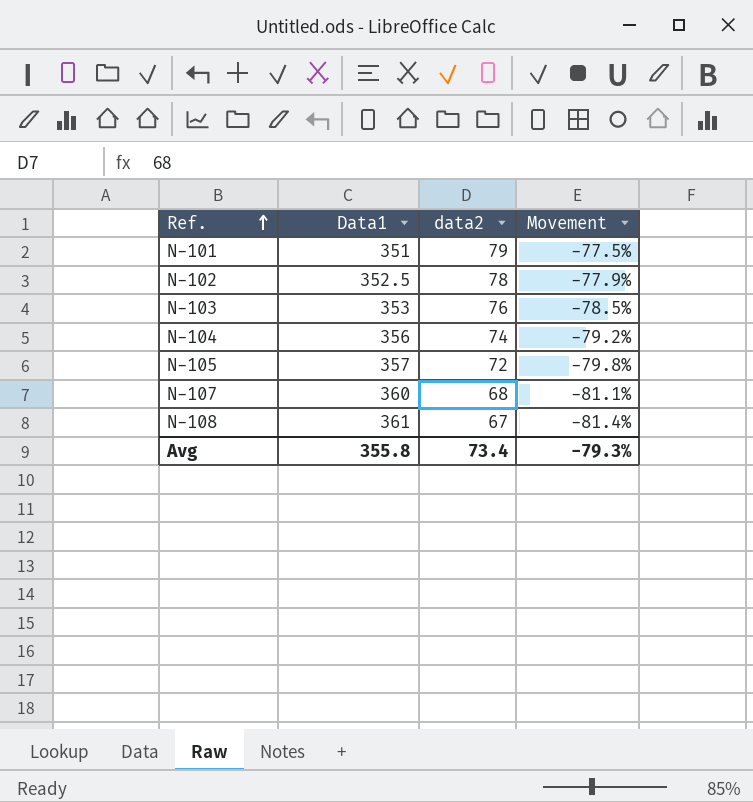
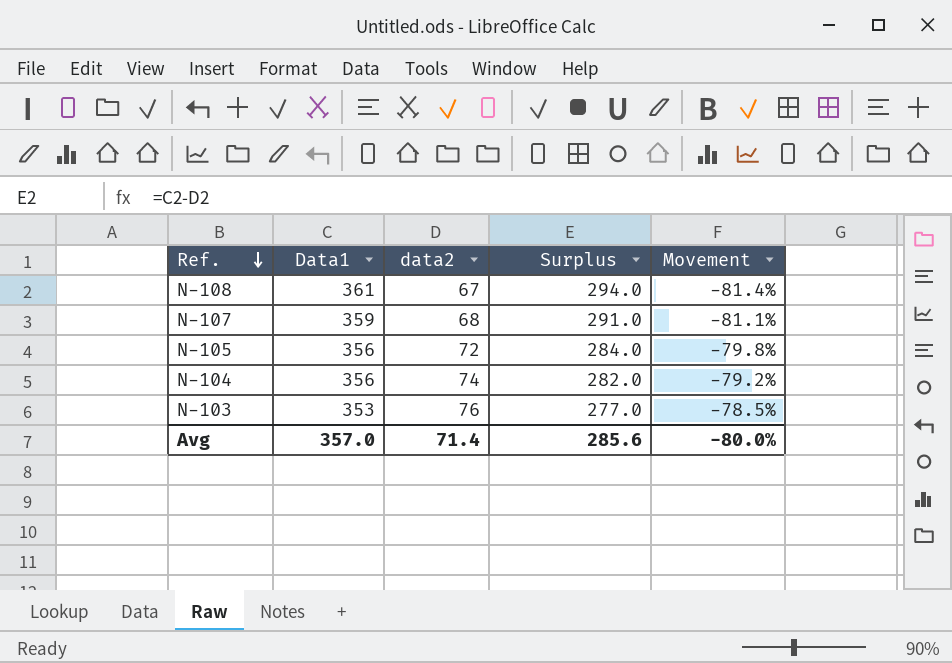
row order: Ref. ascending -> Ref. descending
column Surplus | formula: none -> [Data1] - [data2]
row N-101: 351 | 79 | -77.5% -> none
row N-102: 352.5 | 78 | -77.9% -> none
N-107 | Data1: 360 -> 359
N-105 | Data1: 357 -> 356
Avg | Data1: 355.8 -> 357.0
Avg | data2: 73.4 -> 71.4
Avg | Movement: -79.3% -> -80.0%

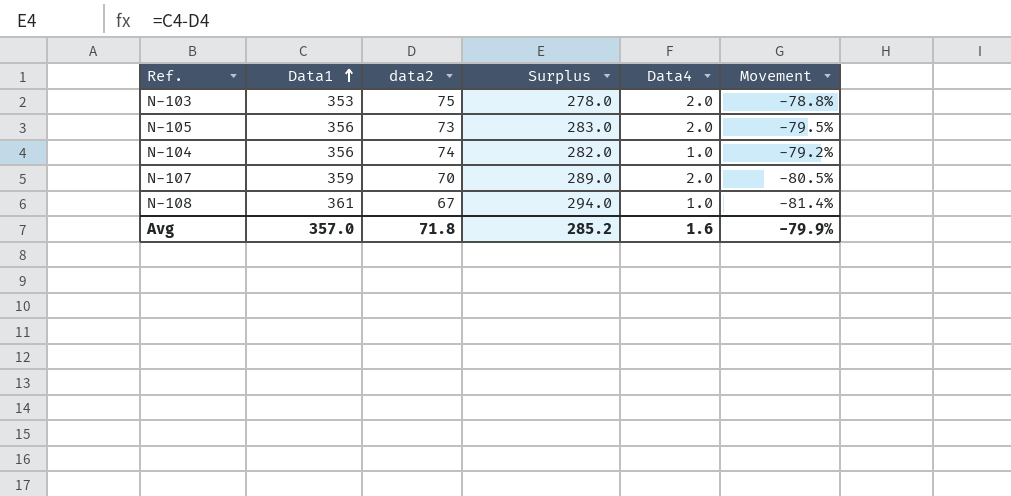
row order: Ref. descending -> Data1 ascending
column Data4 | position: none -> 5
N-103 | data2: 76 -> 75
N-103 | Surplus: 277.0 -> 278.0
N-103 | Movement: -78.5% -> -78.8%
N-105 | data2: 72 -> 73
N-105 | Surplus: 284.0 -> 283.0
N-105 | Movement: -79.8% -> -79.5%
N-107 | data2: 68 -> 70
N-107 | Surplus: 291.0 -> 289.0
N-107 | Movement: -81.1% -> -80.5%
Avg | data2: 71.4 -> 71.8
Avg | Surplus: 285.6 -> 285.2
Avg | Movement: -80.0% -> -79.9%

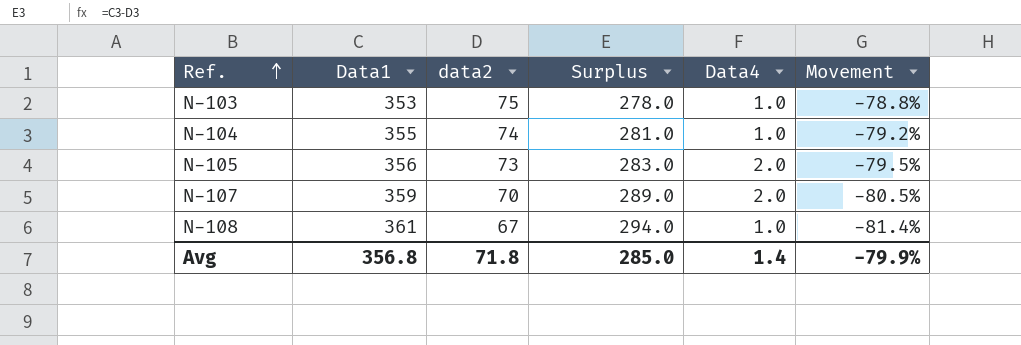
row order: Data1 ascending -> Ref. ascending
N-103 | Data4: 2.0 -> 1.0
N-104 | Data1: 356 -> 355
N-104 | Surplus: 282.0 -> 281.0
Avg | Data1: 357.0 -> 356.8
Avg | Surplus: 285.2 -> 285.0
Avg | Data4: 1.6 -> 1.4

